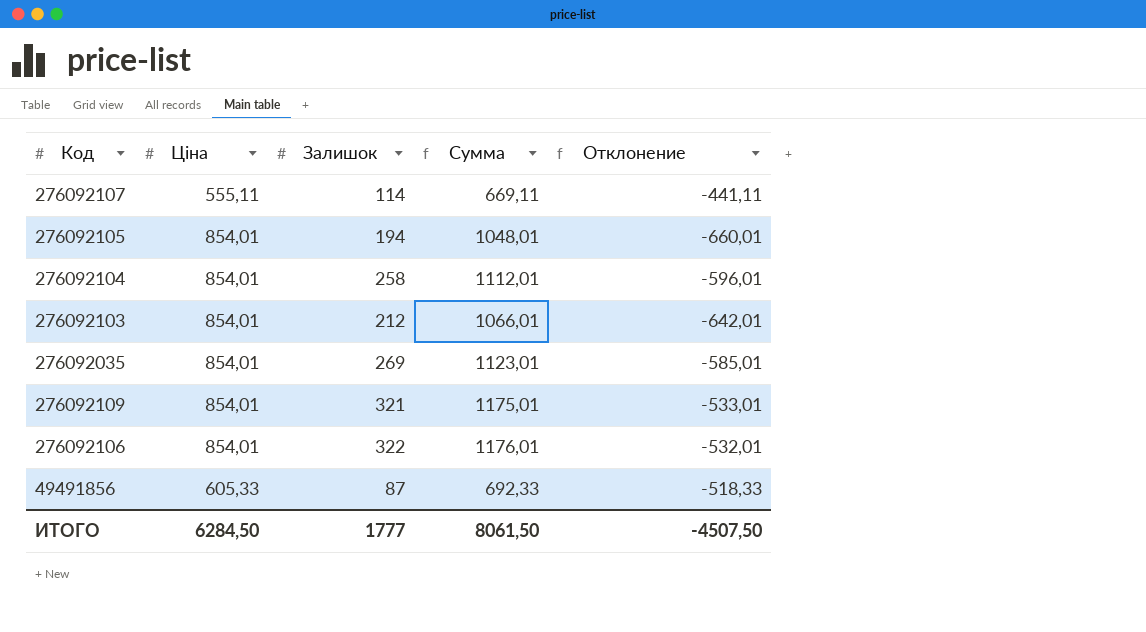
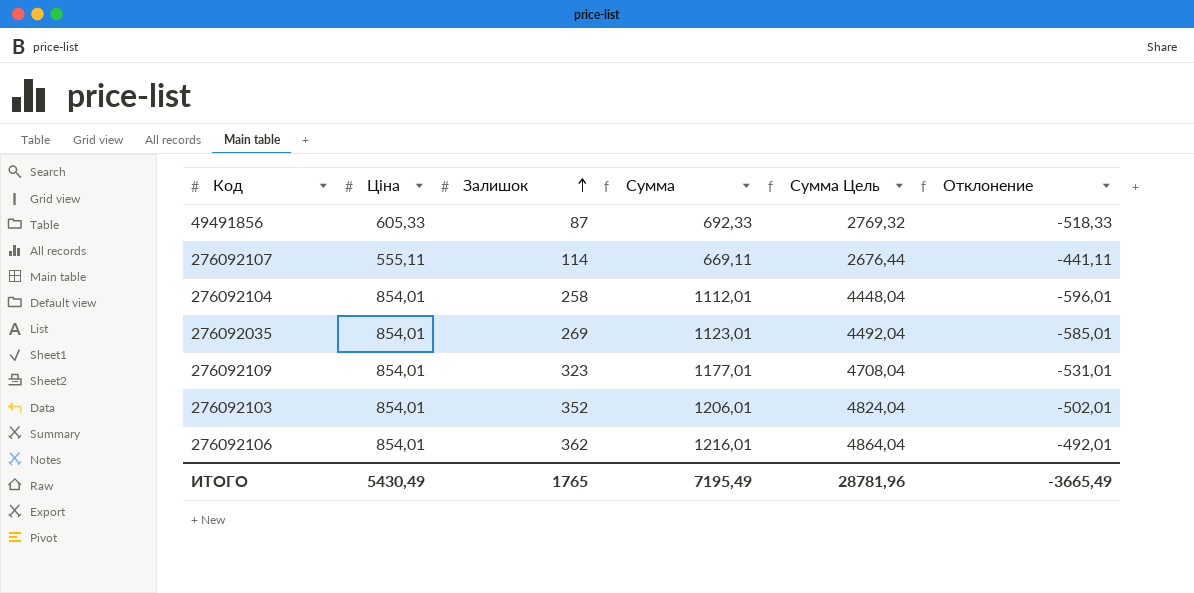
row order: none -> Залишок ascending
column Сумма Цель | formula: none -> [Сумма] * 4
row 276092105: 854,01 | 194 | 1048,01 | -660,01 -> none
276092109 | Залишок: 321 -> 323
276092109 | Сумма: 1175,01 -> 1177,01
276092109 | Отклонение: -533,01 -> -531,01
276092103 | Залишок: 212 -> 352
276092103 | Сумма: 1066,01 -> 1206,01
276092103 | Отклонение: -642,01 -> -502,01
276092106 | Залишок: 322 -> 362
276092106 | Сумма: 1176,01 -> 1216,01
276092106 | Отклонение: -532,01 -> -492,01
ИТОГО | Ціна: 6284,50 -> 5430,49
ИТОГО | Залишок: 1777 -> 1765
ИТОГО | Сумма: 8061,50 -> 7195,49
ИТОГО | Отклонение: -4507,50 -> -3665,49

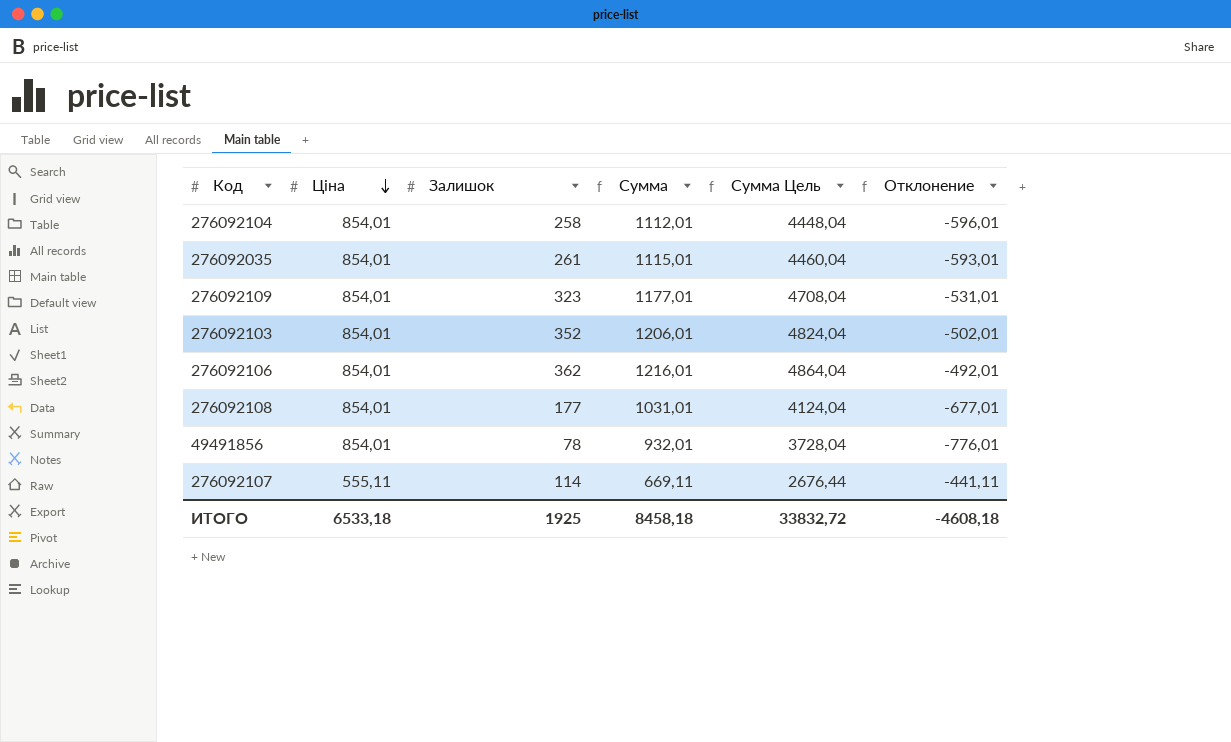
row order: Залишок ascending -> Ціна descending
276092035 | Залишок: 269 -> 261
276092035 | Сумма: 1123,01 -> 1115,01
276092035 | Сумма Цель: 4492,04 -> 4460,04
276092035 | Отклонение: -585,01 -> -593,01
row 276092108: none -> 854,01 | 177 | 1031,01 | 4124,04 | -677,01
49491856 | Ціна: 605,33 -> 854,01
49491856 | Залишок: 87 -> 78
49491856 | Сумма: 692,33 -> 932,01
49491856 | Сумма Цель: 2769,32 -> 3728,04
49491856 | Отклонение: -518,33 -> -776,01
ИТОГО | Ціна: 5430,49 -> 6533,18
ИТОГО | Залишок: 1765 -> 1925
ИТОГО | Сумма: 7195,49 -> 8458,18
ИТОГО | Сумма Цель: 28781,96 -> 33832,72
ИТОГО | Отклонение: -3665,49 -> -4608,18

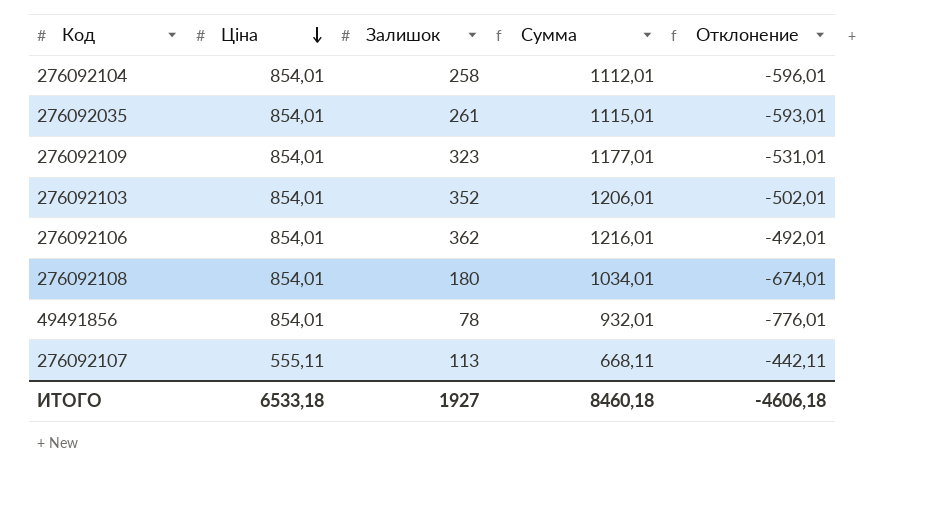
column Сумма Цель | formula: [Сумма] * 4 -> none
276092108 | Залишок: 177 -> 180
276092108 | Сумма: 1031,01 -> 1034,01
276092108 | Отклонение: -677,01 -> -674,01
276092107 | Залишок: 114 -> 113
276092107 | Сумма: 669,11 -> 668,11
276092107 | Отклонение: -441,11 -> -442,11
ИТОГО | Залишок: 1925 -> 1927
ИТОГО | Сумма: 8458,18 -> 8460,18
ИТОГО | Отклонение: -4608,18 -> -4606,18

